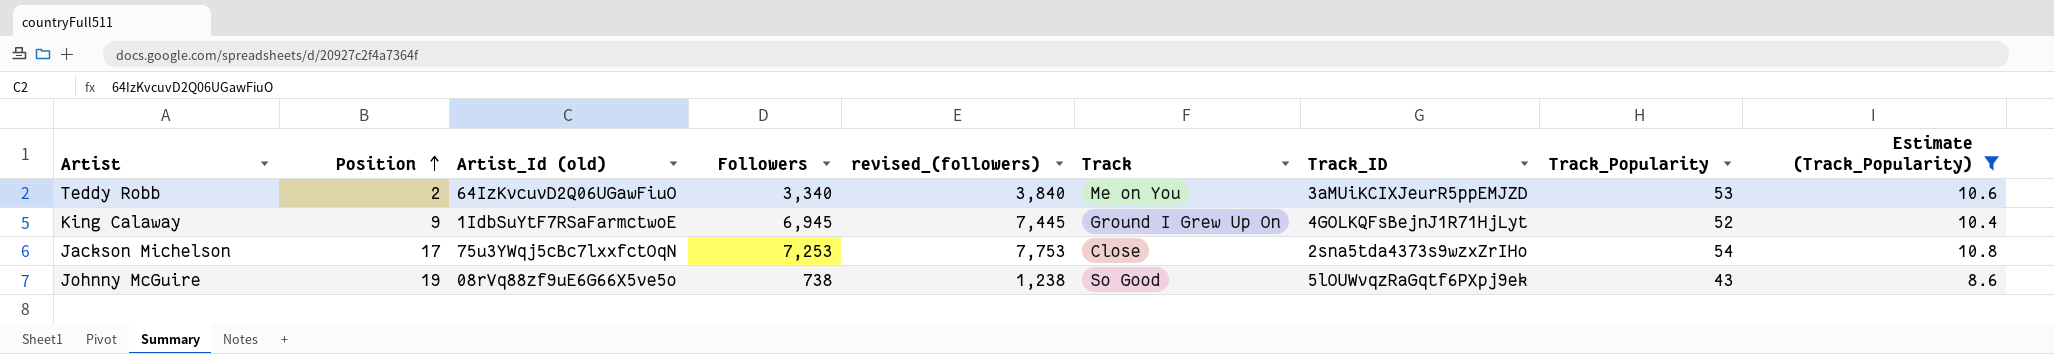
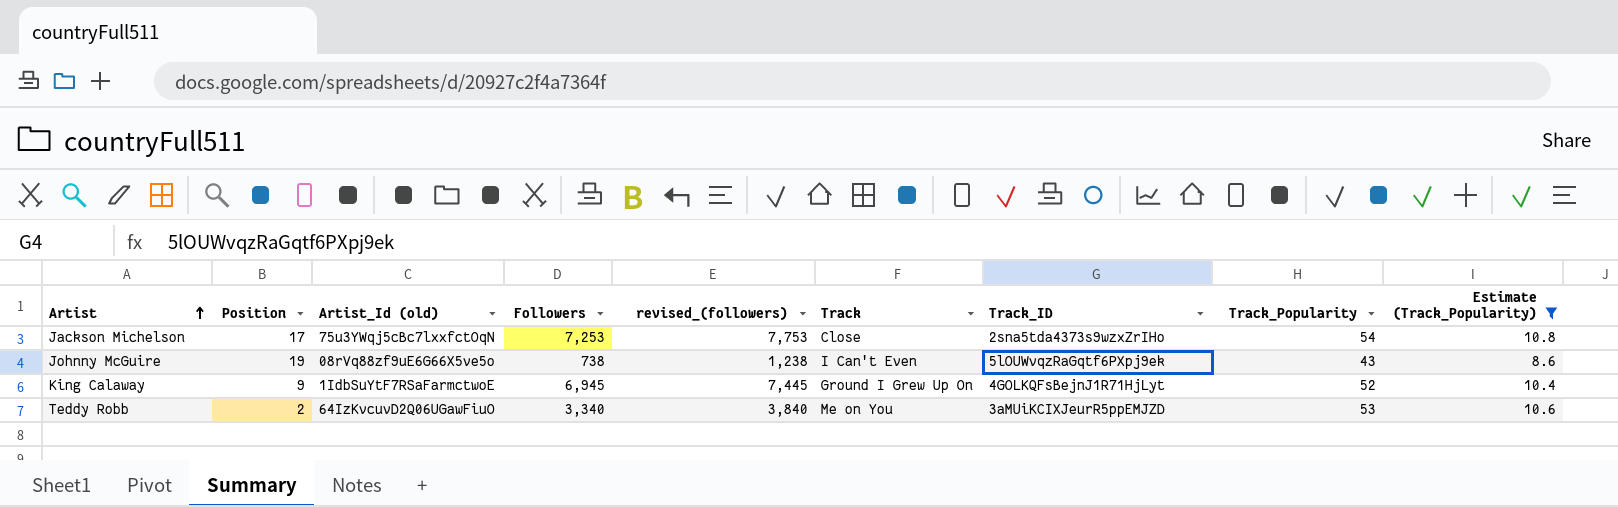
row order: Position ascending -> Artist ascending
Johnny McGuire | Track: So Good -> I Can't Even

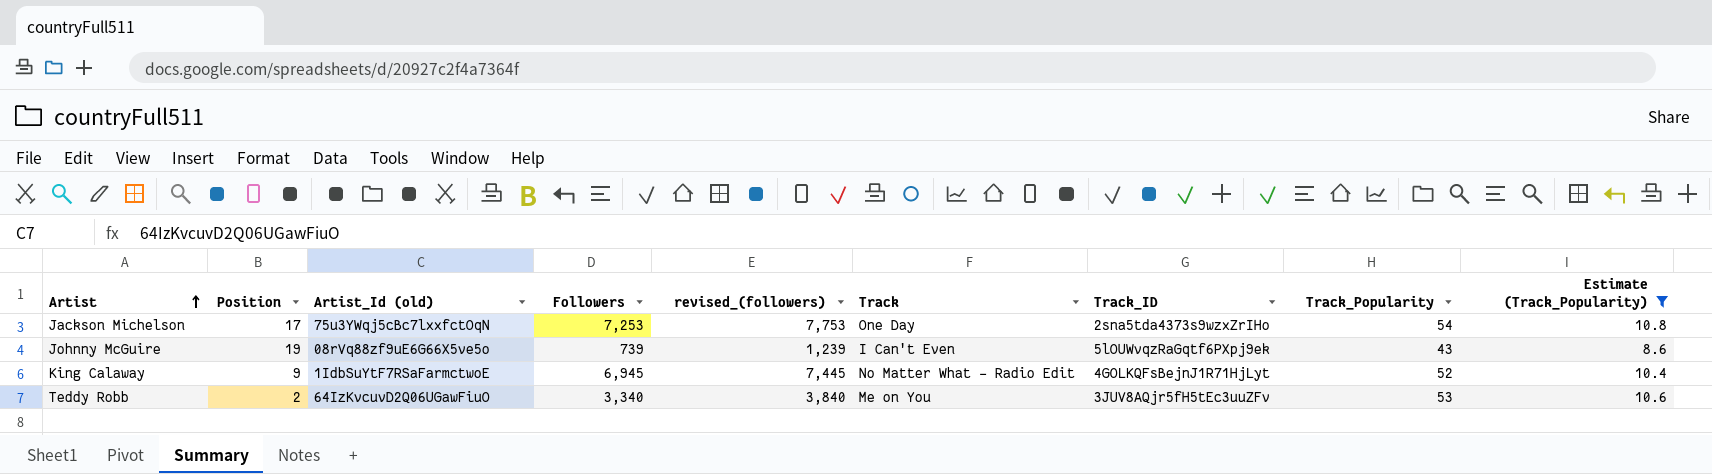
Jackson Michelson | Track: Close -> One Day
Johnny McGuire | Followers: 738 -> 739
Johnny McGuire | revised_(followers): 1,238 -> 1,239
King Calaway | Track: Ground I Grew Up On -> No Matter What - Radio Edit
Teddy Robb | Track_ID: 3aMUiKCIXJeurR5ppEMJZD -> 3JUV8AQjr5fH5tEc3uuZFv

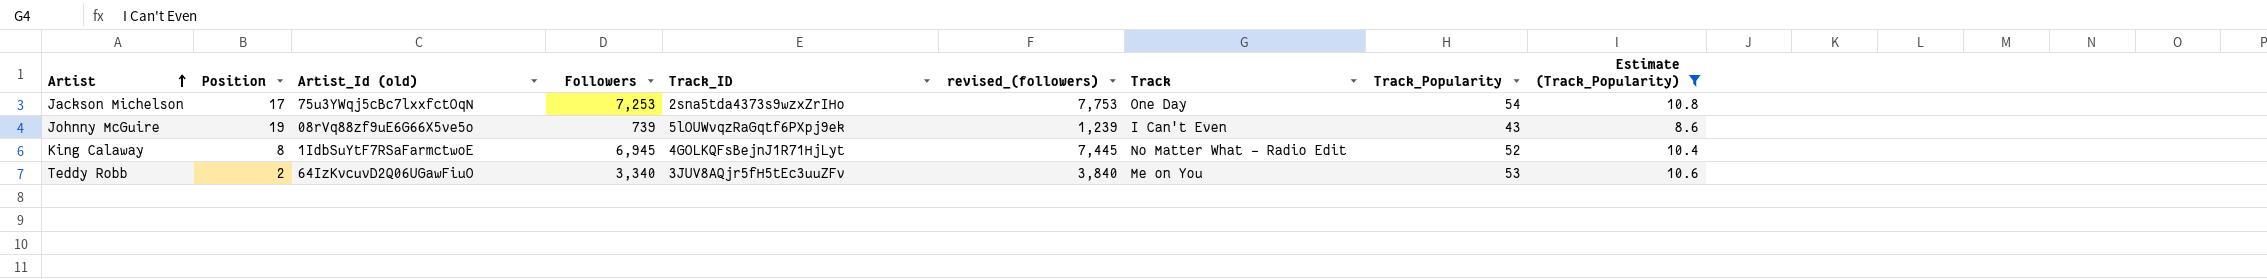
column Track_ID | position: 7 -> 5
King Calaway | Position: 9 -> 8

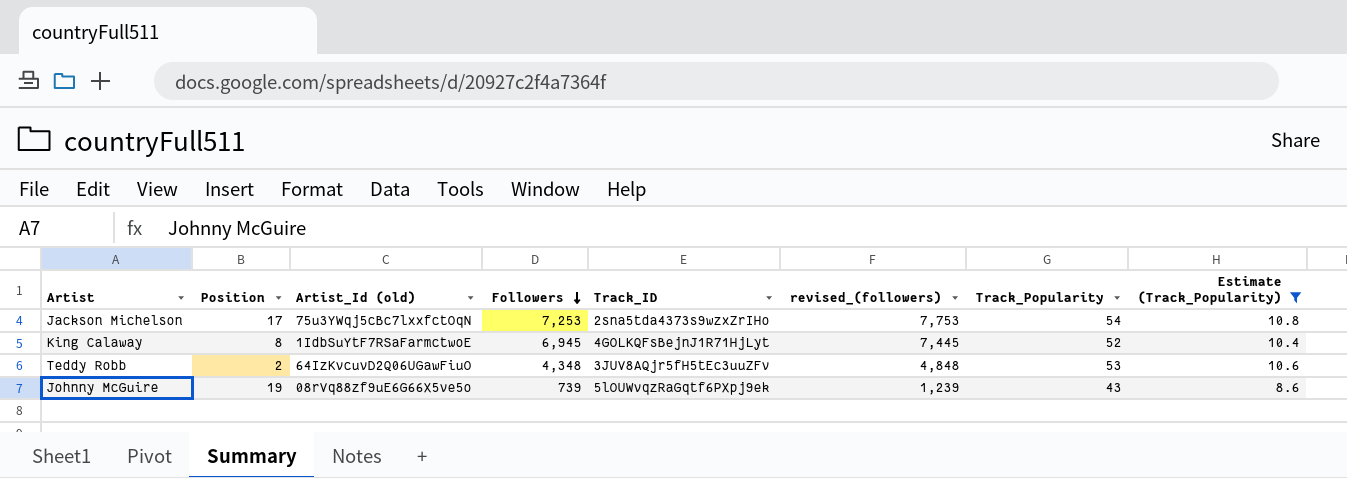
row order: Artist ascending -> Followers descending
column Track | position: 7 -> none
Teddy Robb | Followers: 3,340 -> 4,348
Teddy Robb | revised_(followers): 3,840 -> 4,848

